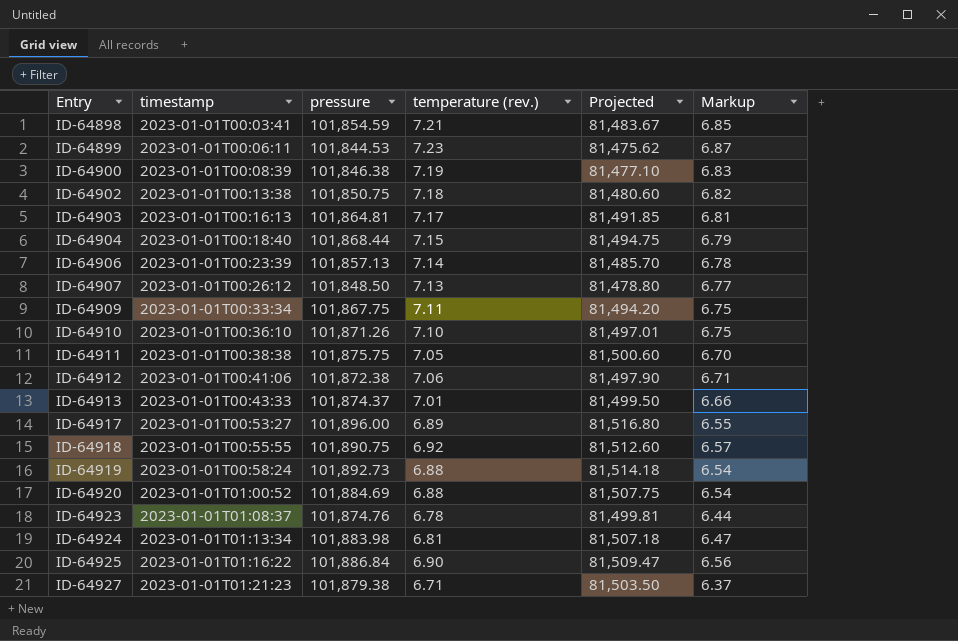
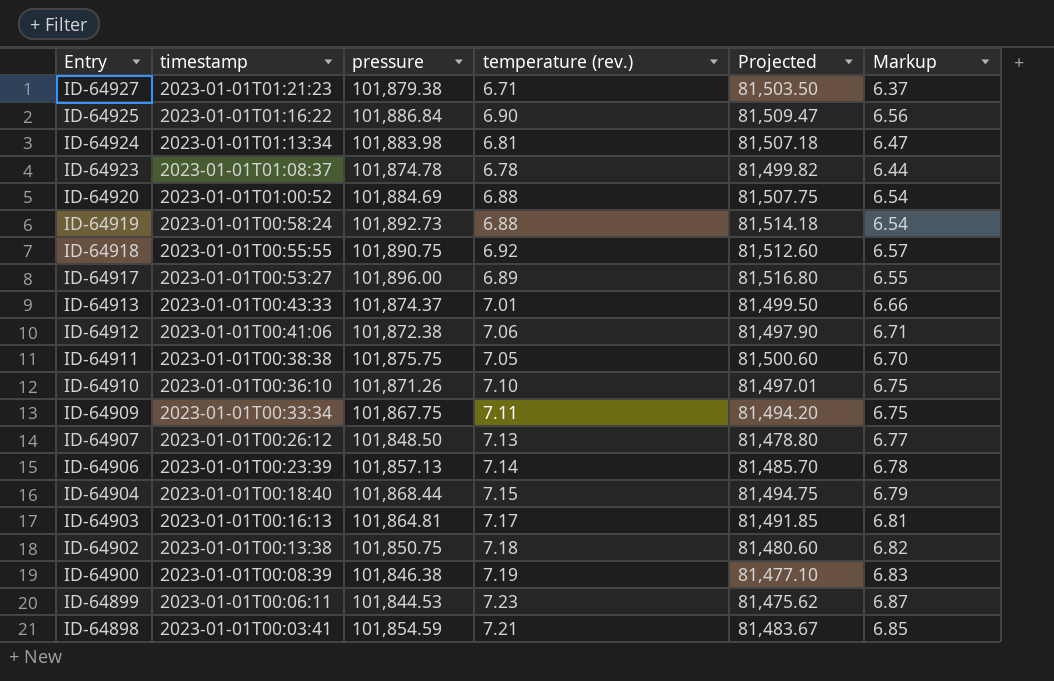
row order: Entry ascending -> Entry descending
ID-64923 | pressure: 101,874.76 -> 101,874.78
ID-64923 | Projected: 81,499.81 -> 81,499.82

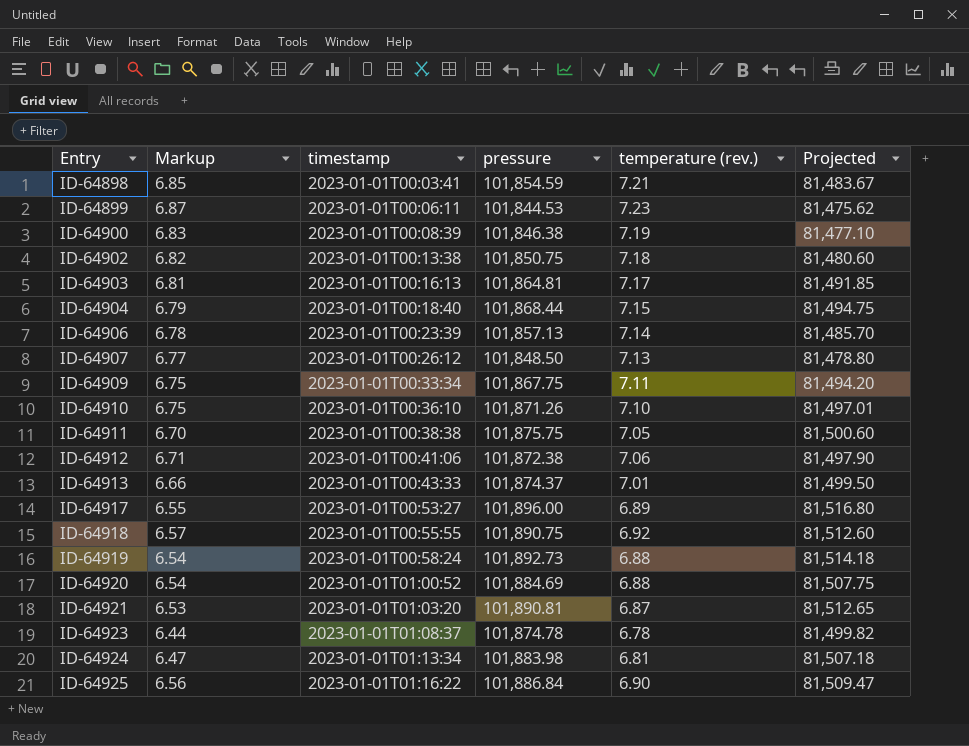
row order: Entry descending -> Entry ascending
column Markup | position: 6 -> 2
row ID-64927: 2023-01-01T01:21:23 | 101,879.38 | 6.71 | 81,503.50 | 6.37 -> none
row ID-64921: none -> 6.53 | 2023-01-01T01:03:20 | 101,890.81 | 6.87 | 81,512.65

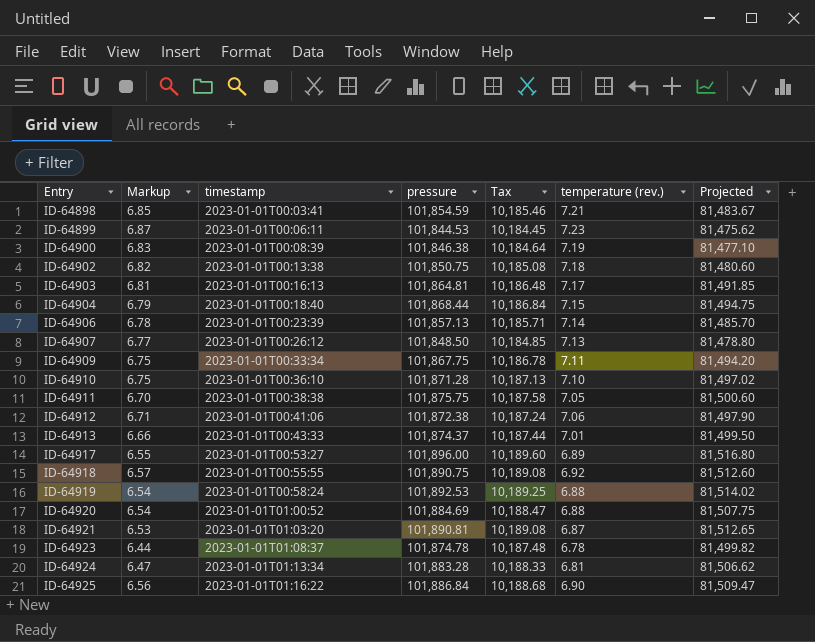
column Tax | formula: none -> [pressure] * 0.1
ID-64910 | pressure: 101,871.26 -> 101,871.28
ID-64910 | Projected: 81,497.01 -> 81,497.02
ID-64919 | pressure: 101,892.73 -> 101,892.53
ID-64919 | Projected: 81,514.18 -> 81,514.02
ID-64924 | pressure: 101,883.98 -> 101,883.28
ID-64924 | Projected: 81,507.18 -> 81,506.62

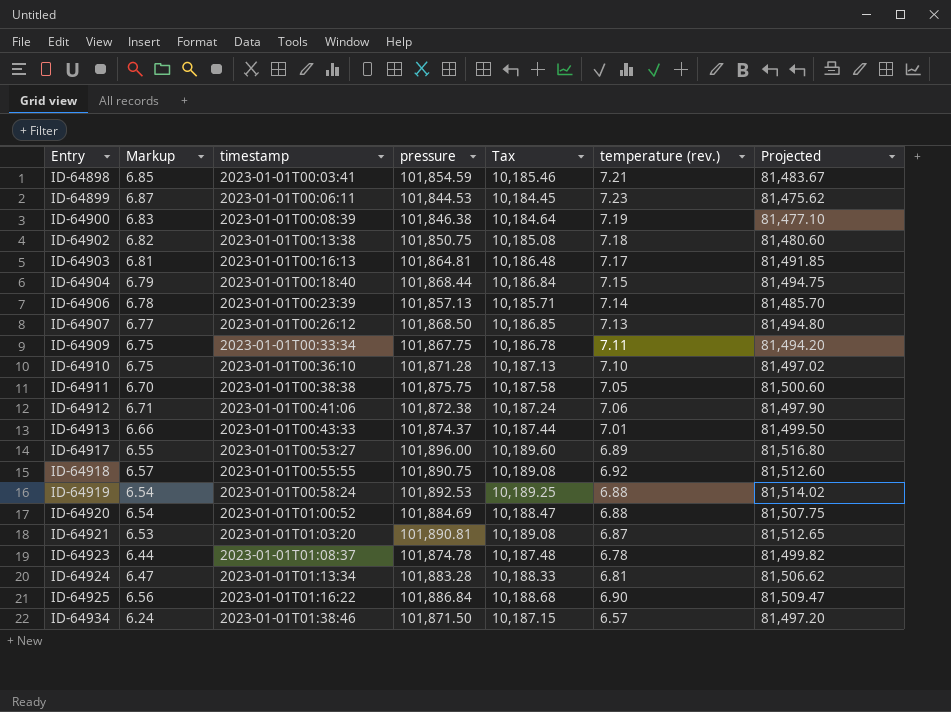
ID-64907 | pressure: 101,848.50 -> 101,868.50
ID-64907 | Tax: 10,184.85 -> 10,186.85
ID-64907 | Projected: 81,478.80 -> 81,494.80
row ID-64934: none -> 6.24 | 2023-01-01T01:38:46 | 101,871.50 | 10,187.15 | 6.57 | 81,497.20

